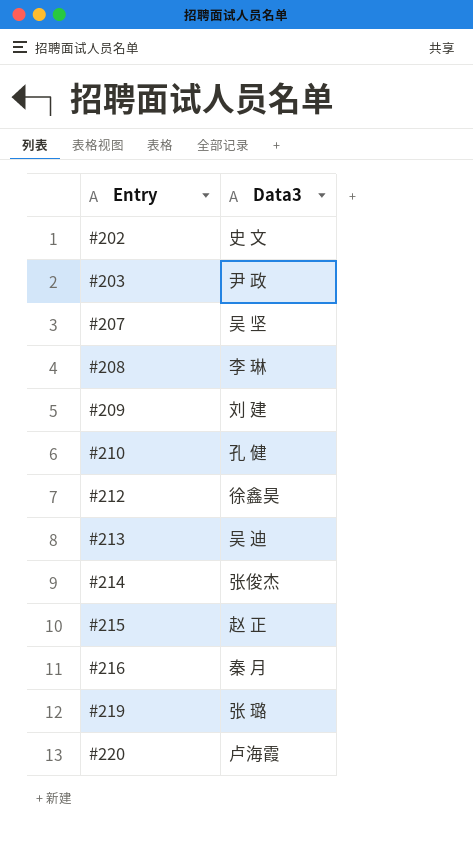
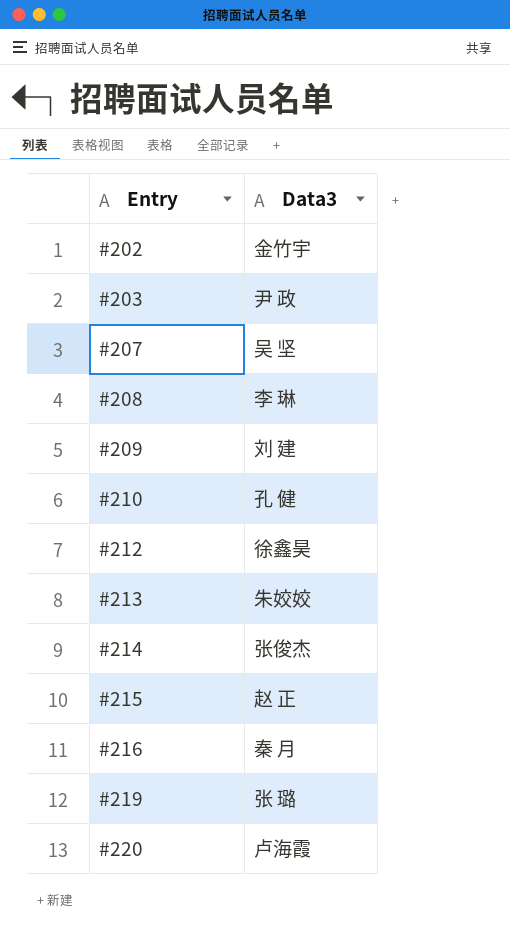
#202 | Data3: 史 文 -> 金竹宇
#213 | Data3: 吴 迪 -> 朱姣姣

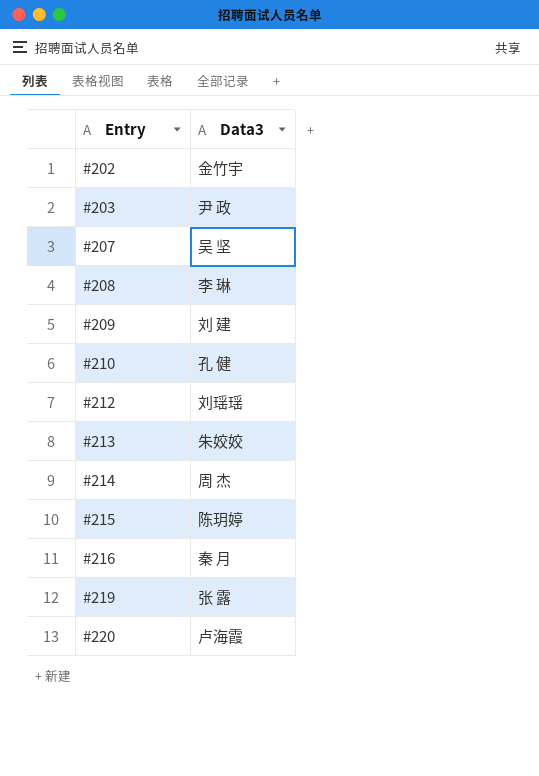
#212 | Data3: 徐鑫昊 -> 刘瑶瑶
#214 | Data3: 张俊杰 -> 周 杰
#215 | Data3: 赵 正 -> 陈玥婷
#219 | Data3: 张 璐 -> 张 露

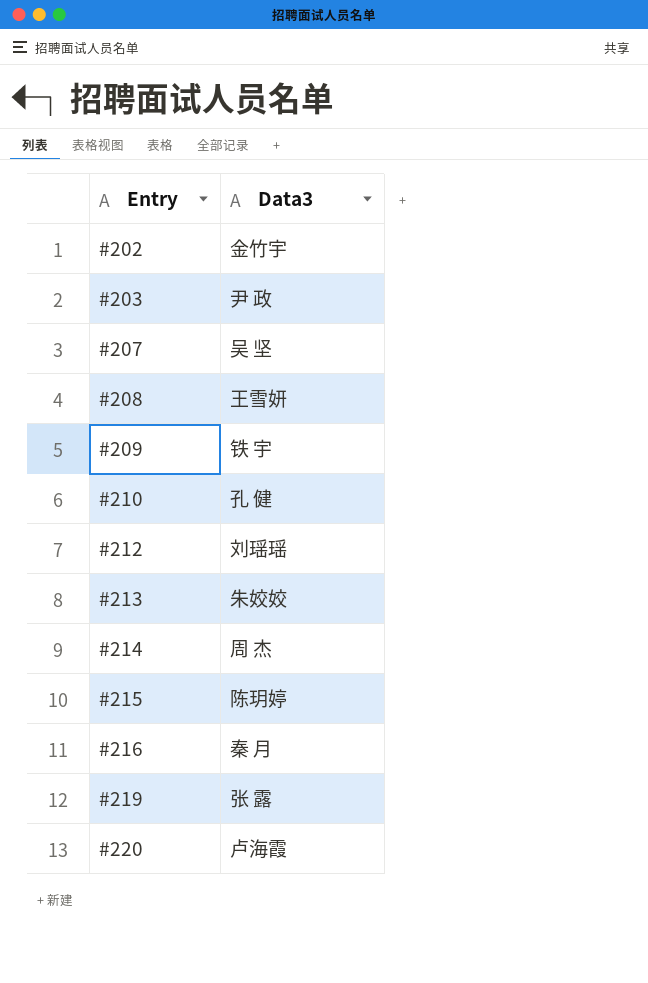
#208 | Data3: 李 琳 -> 王雪妍
#209 | Data3: 刘 建 -> 铁 宇

